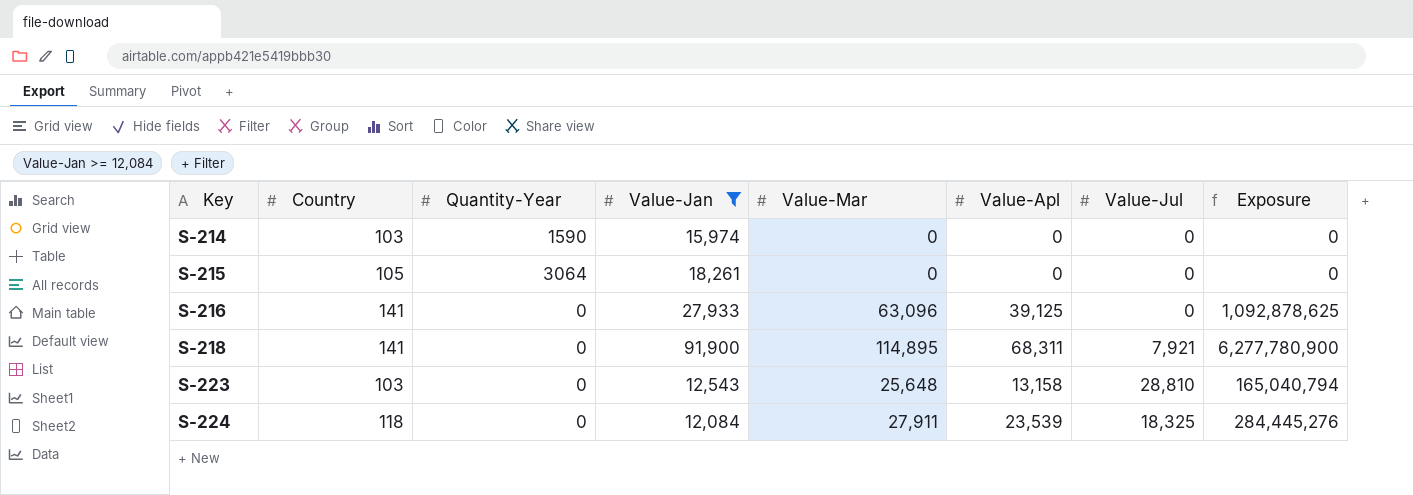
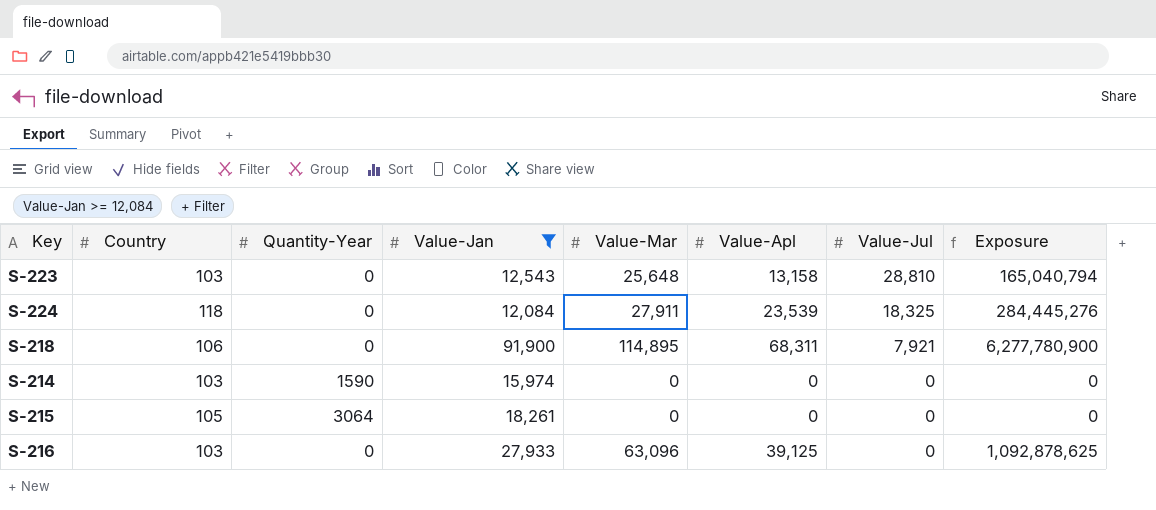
row order: Key ascending -> Value-Jul descending
S-218 | Country: 141 -> 106
S-216 | Country: 141 -> 103

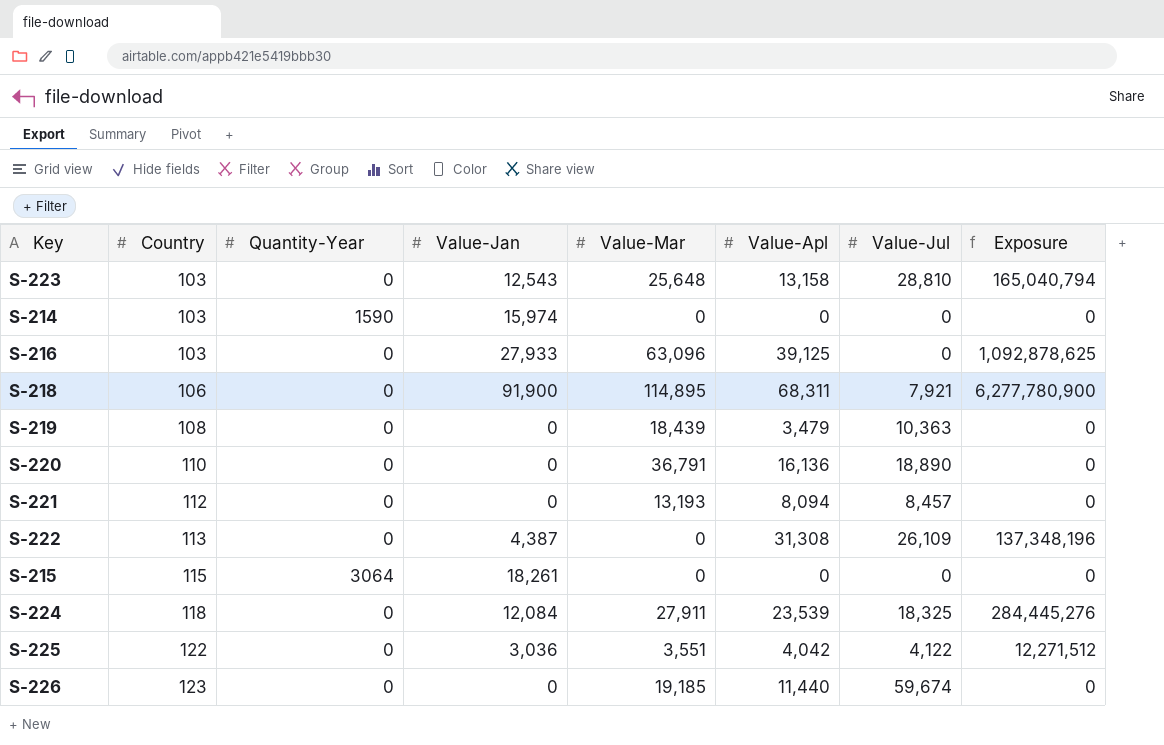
filter: Value-Jan >= 12,084 -> none
row order: Value-Jul descending -> Country ascending
S-215 | Country: 105 -> 115

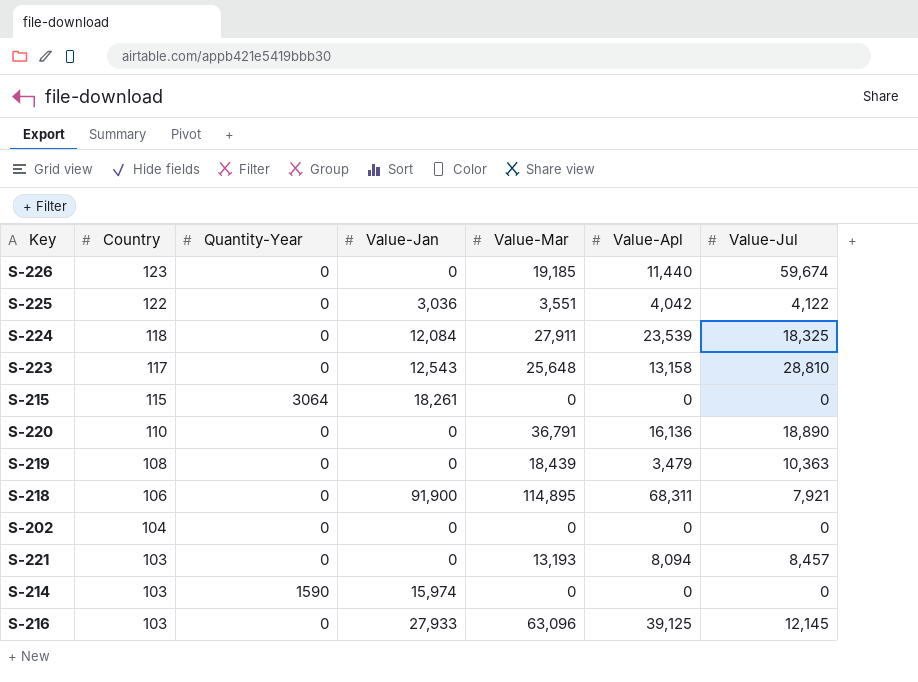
row order: Country ascending -> Country descending
column Exposure | formula: [Value-Jan] * [Value-Apl] -> none
row S-222: 113 | 0 | 4,387 | 0 | 31,308 | 26,109 | 137,348,196 -> none
S-223 | Country: 103 -> 117
row S-202: none -> 104 | 0 | 0 | 0 | 0 | 0
S-221 | Country: 112 -> 103
S-216 | Value-Jul: 0 -> 12,145

